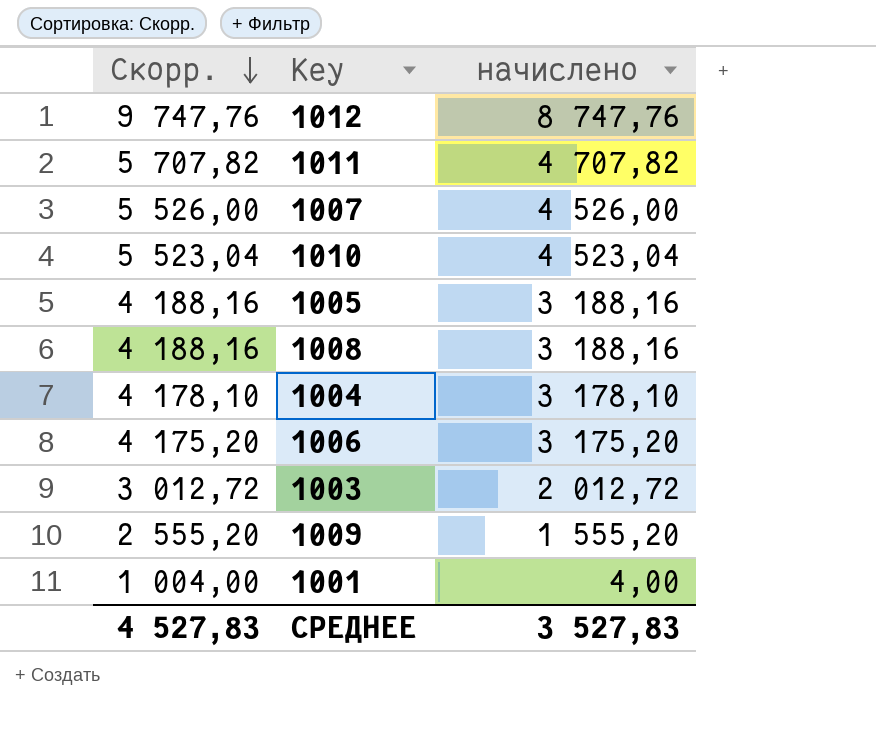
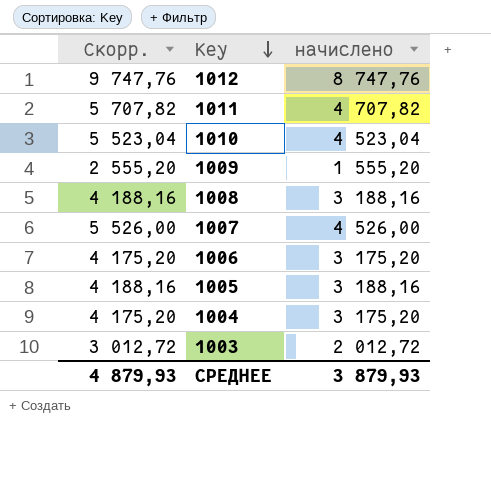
row order: Скорр. descending -> Key descending
row 1001: 1 004,00 | 4,00 -> none
1004 | Скорр.: 4 178,10 -> 4 175,20
1004 | начислено: 3 178,10 -> 3 175,20
СРЕДНЕЕ | Скорр.: 4 527,83 -> 4 879,93
СРЕДНЕЕ | начислено: 3 527,83 -> 3 879,93

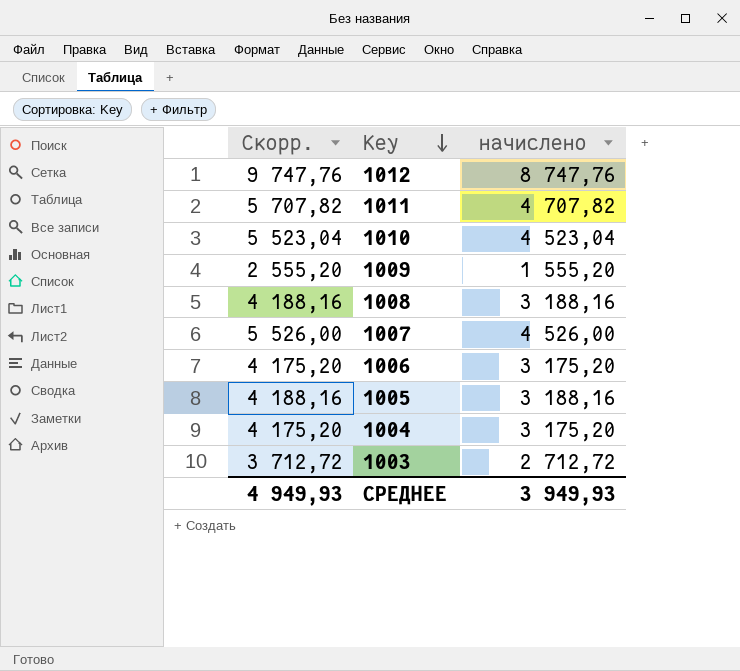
1003 | Скорр.: 3 012,72 -> 3 712,72
1003 | начислено: 2 012,72 -> 2 712,72
СРЕДНЕЕ | Скорр.: 4 879,93 -> 4 949,93
СРЕДНЕЕ | начислено: 3 879,93 -> 3 949,93

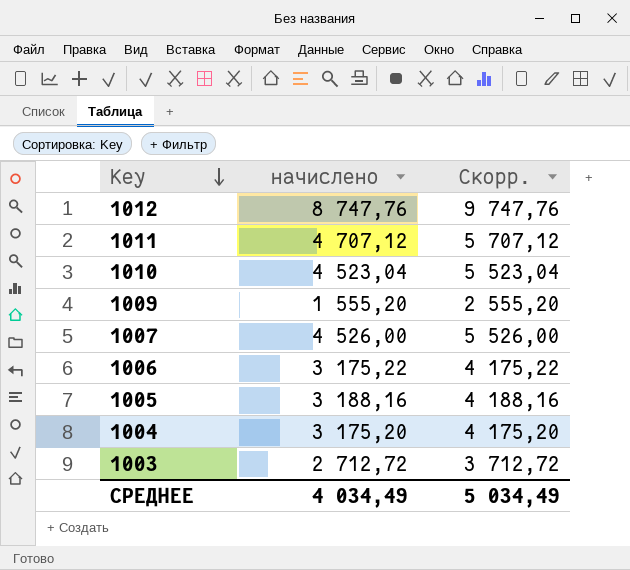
column Скорр. | position: 1 -> 3
row 1008: 4 188,16 | 3 188,16 -> none
1011 | начислено: 4 707,82 -> 4 707,12
1011 | Скорр.: 5 707,82 -> 5 707,12
1006 | начислено: 3 175,20 -> 3 175,22
1006 | Скорр.: 4 175,20 -> 4 175,22
СРЕДНЕЕ | начислено: 3 949,93 -> 4 034,49
СРЕДНЕЕ | Скорр.: 4 949,93 -> 5 034,49

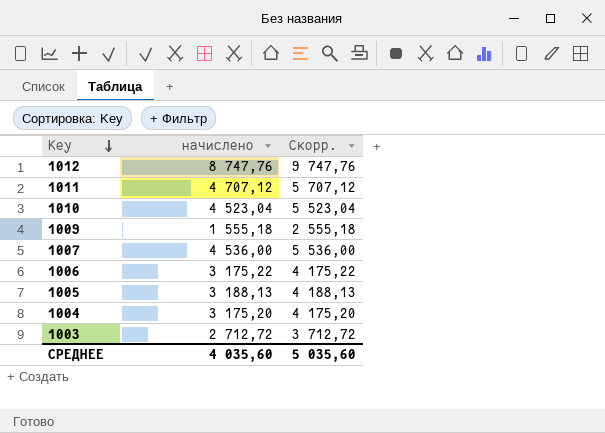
1009 | начислено: 1 555,20 -> 1 555,18
1009 | Скорр.: 2 555,20 -> 2 555,18
1007 | начислено: 4 526,00 -> 4 536,00
1007 | Скорр.: 5 526,00 -> 5 536,00
1005 | начислено: 3 188,16 -> 3 188,13
1005 | Скорр.: 4 188,16 -> 4 188,13
СРЕДНЕЕ | начислено: 4 034,49 -> 4 035,60
СРЕДНЕЕ | Скорр.: 5 034,49 -> 5 035,60

